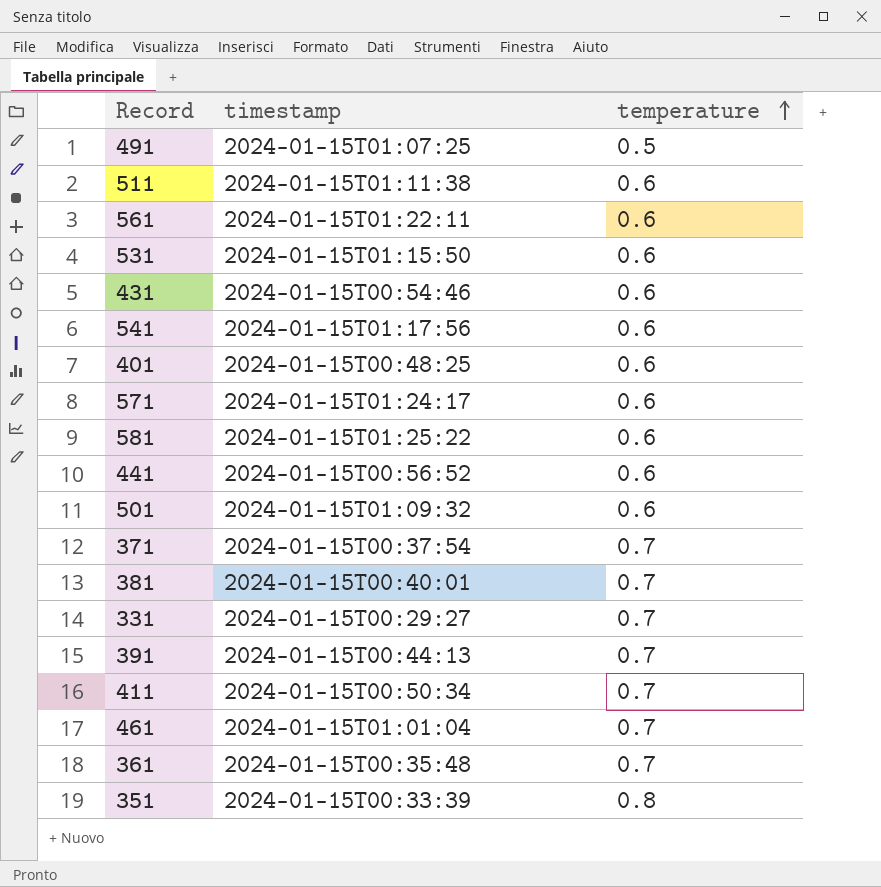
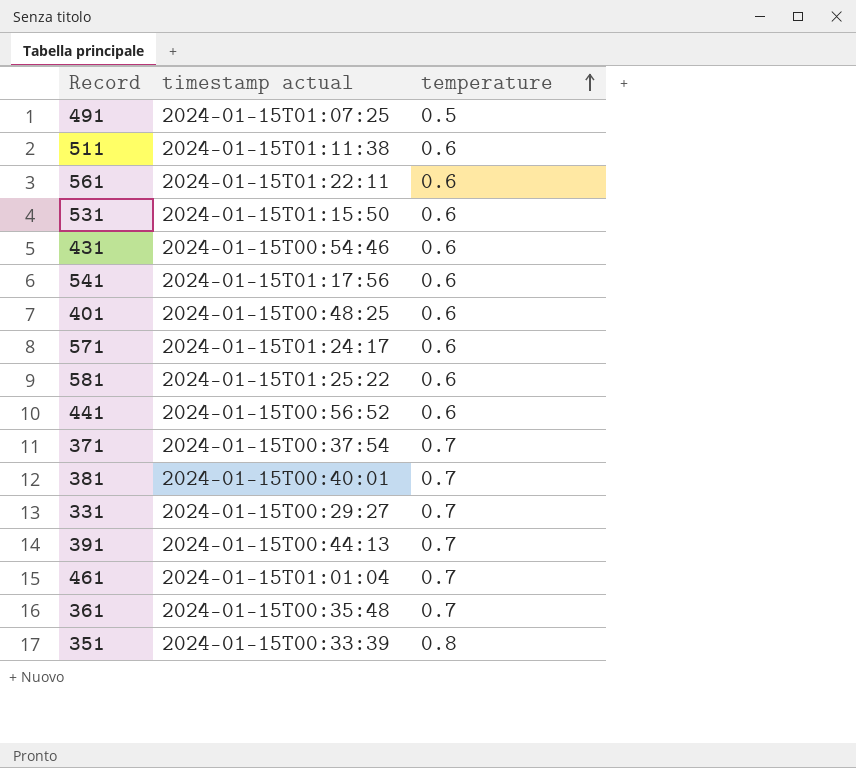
column name: timestamp -> timestamp actual
row 501: 2024-01-15T01:09:32 | 0.6 -> none
row 411: 2024-01-15T00:50:34 | 0.7 -> none

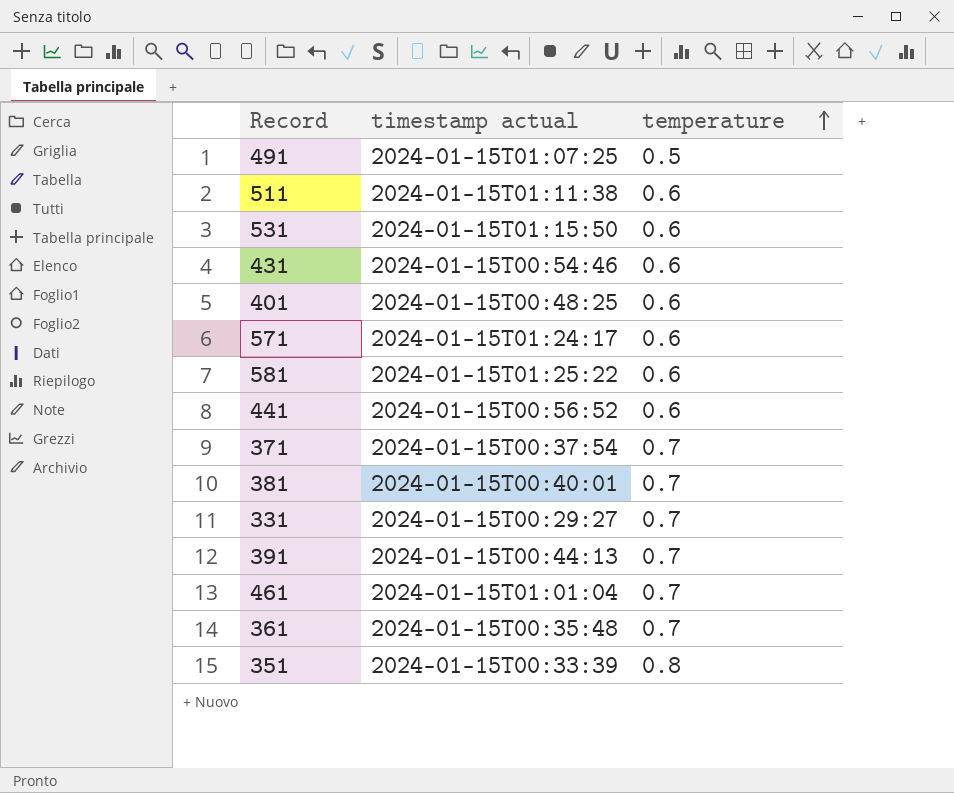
row 561: 2024-01-15T01:22:11 | 0.6 -> none
row 541: 2024-01-15T01:17:56 | 0.6 -> none

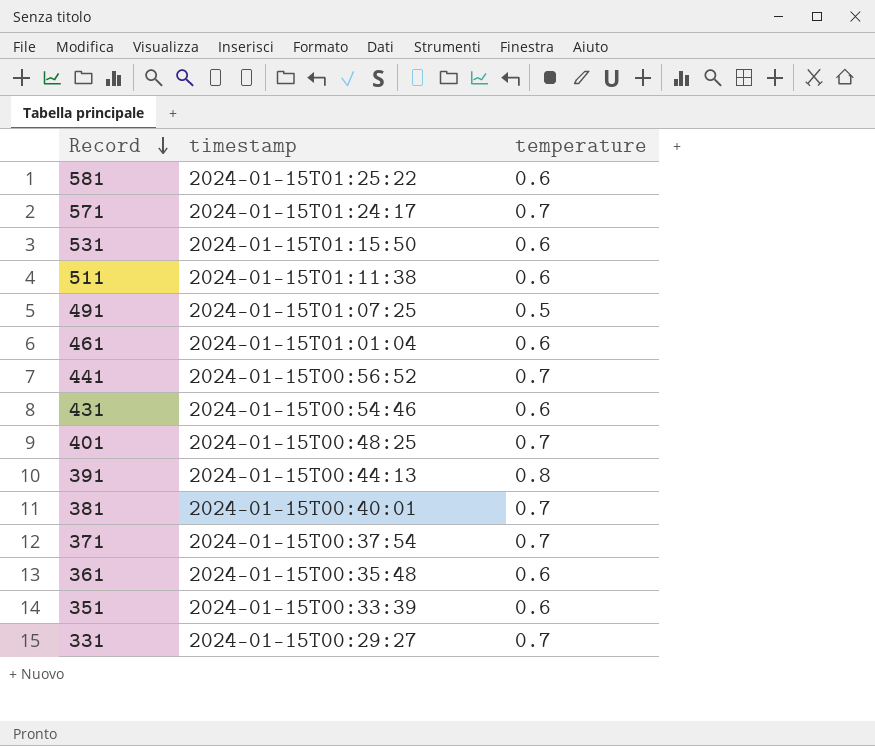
row order: temperature ascending -> Record descending
column name: timestamp actual -> timestamp
571 | temperature: 0.6 -> 0.7
461 | temperature: 0.7 -> 0.6
441 | temperature: 0.6 -> 0.7
401 | temperature: 0.6 -> 0.7
391 | temperature: 0.7 -> 0.8
361 | temperature: 0.7 -> 0.6
351 | temperature: 0.8 -> 0.6

